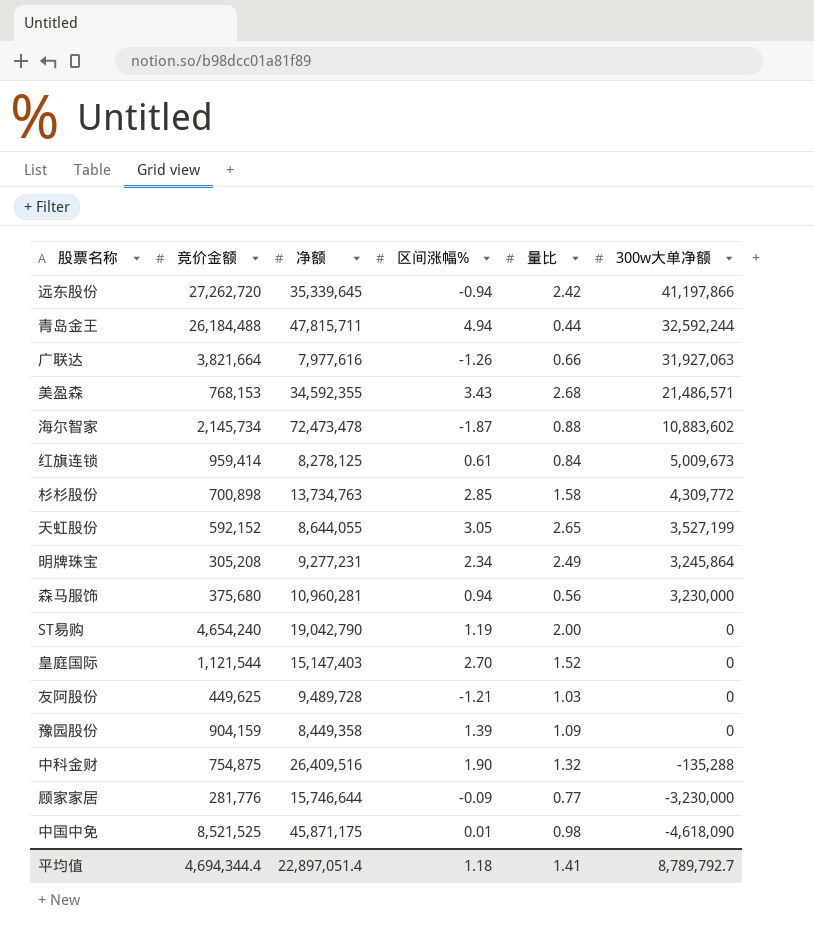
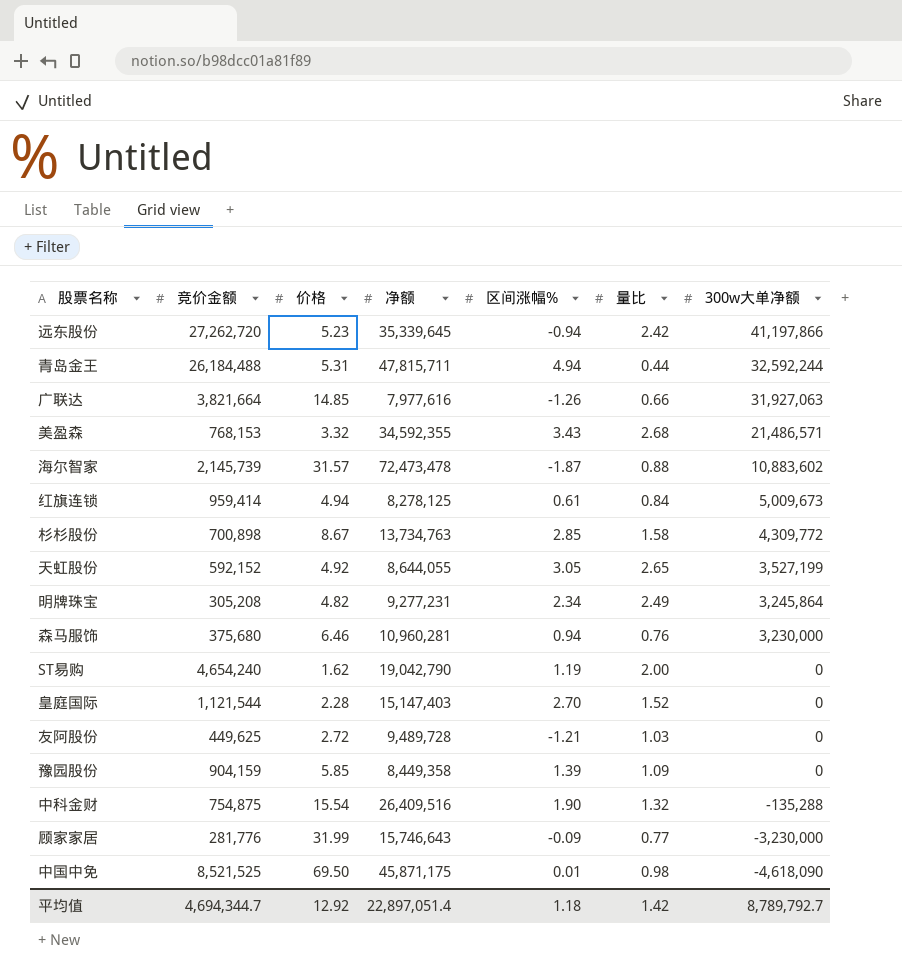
column 价格 | position: none -> 3
海尔智家 | 竞价金额: 2,145,734 -> 2,145,739
森马服饰 | 量比: 0.56 -> 0.76
顾家家居 | 净额: 15,746,644 -> 15,746,643
平均值 | 竞价金额: 4,694,344.4 -> 4,694,344.7
平均值 | 量比: 1.41 -> 1.42

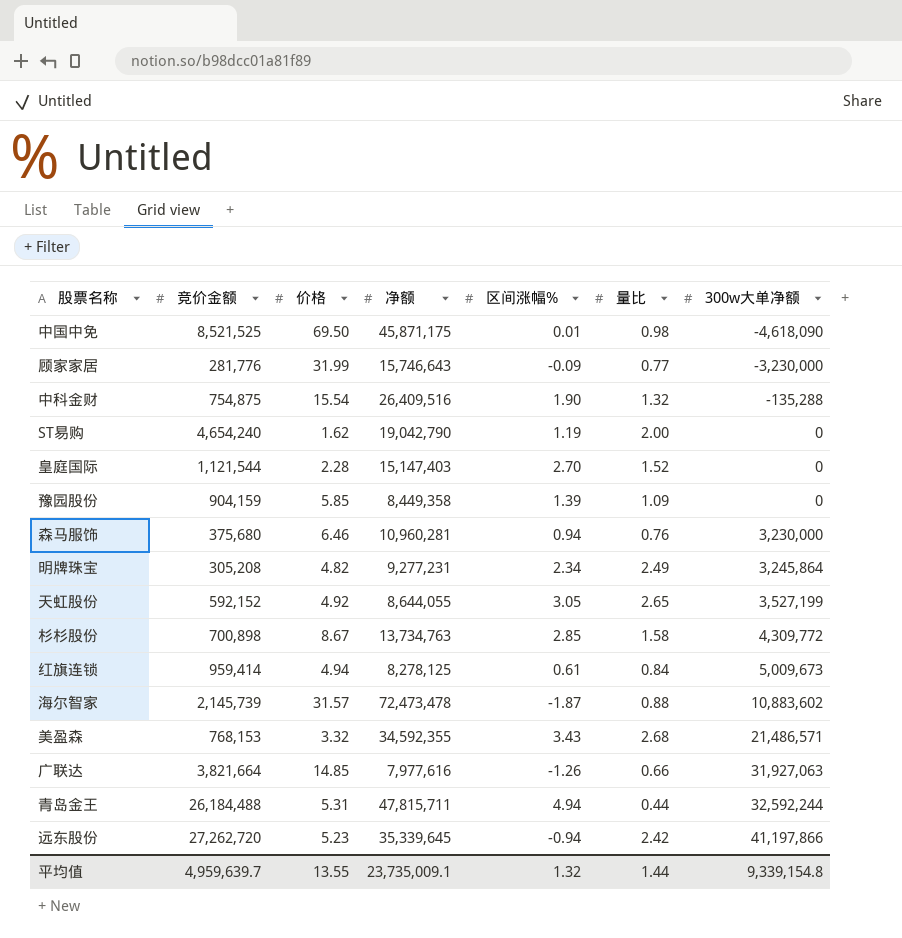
row order: 300w大单净额 descending -> 300w大单净额 ascending
row 友阿股份: 449,625 | 2.72 | 9,489,728 | -1.21 | 1.03 | 0 -> none
平均值 | 竞价金额: 4,694,344.7 -> 4,959,639.7
平均值 | 价格: 12.92 -> 13.55
平均值 | 净额: 22,897,051.4 -> 23,735,009.1
平均值 | 区间涨幅%: 1.18 -> 1.32
平均值 | 量比: 1.42 -> 1.44
平均值 | 300w大单净额: 8,789,792.7 -> 9,339,154.8

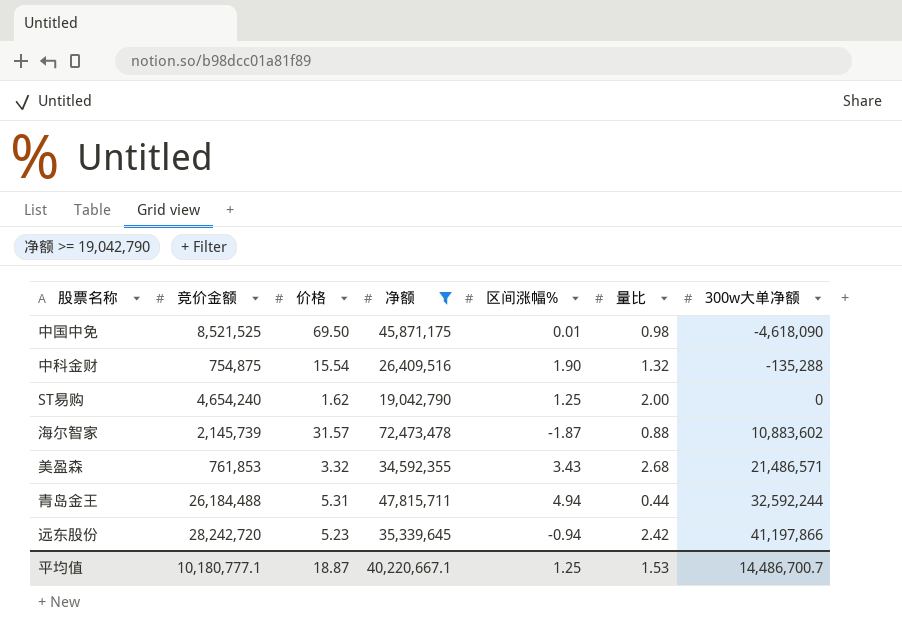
filter: none -> 净额 >= 19,042,790
ST易购 | 区间涨幅%: 1.19 -> 1.25
美盈森 | 竞价金额: 768,153 -> 761,853
远东股份 | 竞价金额: 27,262,720 -> 28,242,720
平均值 | 竞价金额: 4,959,639.7 -> 10,180,777.1
平均值 | 价格: 13.55 -> 18.87
平均值 | 净额: 23,735,009.1 -> 40,220,667.1
平均值 | 区间涨幅%: 1.32 -> 1.25
平均值 | 量比: 1.44 -> 1.53
平均值 | 300w大单净额: 9,339,154.8 -> 14,486,700.7

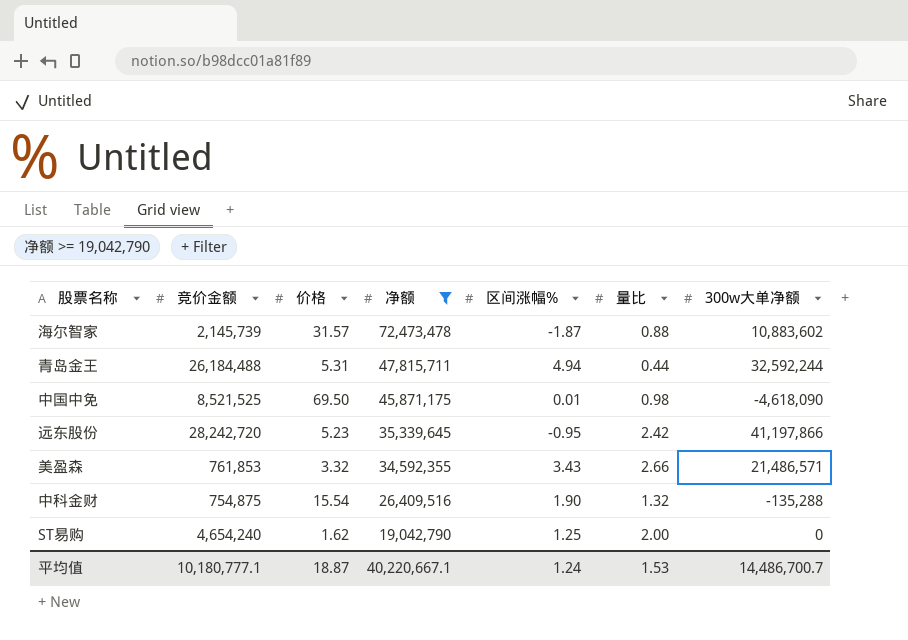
row order: 300w大单净额 ascending -> 净额 descending
远东股份 | 区间涨幅%: -0.94 -> -0.95
美盈森 | 量比: 2.68 -> 2.66
平均值 | 区间涨幅%: 1.25 -> 1.24

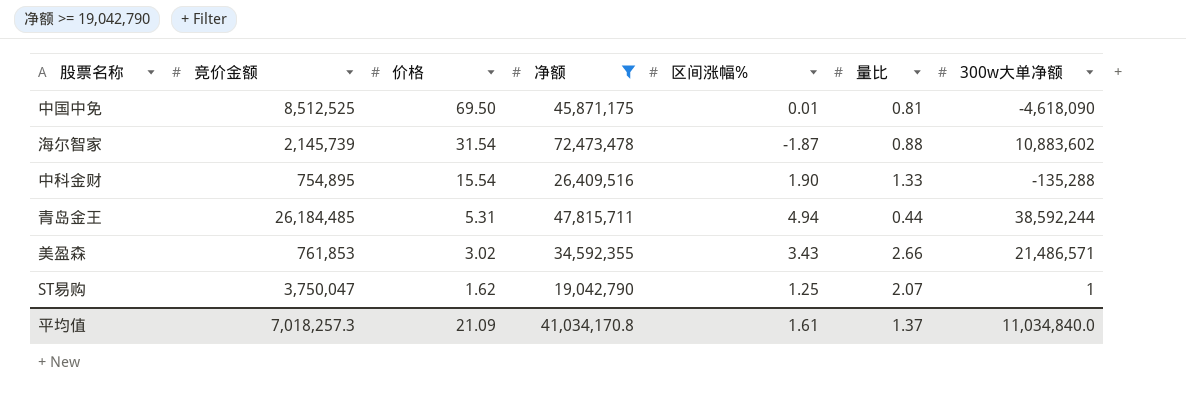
row order: 净额 descending -> 价格 descending
row 远东股份: 28,242,720 | 5.23 | 35,339,645 | -0.95 | 2.42 | 41,197,866 -> none
中国中免 | 竞价金额: 8,521,525 -> 8,512,525
中国中免 | 量比: 0.98 -> 0.81
海尔智家 | 价格: 31.57 -> 31.54
中科金财 | 竞价金额: 754,875 -> 754,895
中科金财 | 量比: 1.32 -> 1.33
青岛金王 | 竞价金额: 26,184,488 -> 26,184,485
青岛金王 | 300w大单净额: 32,592,244 -> 38,592,244
美盈森 | 价格: 3.32 -> 3.02
ST易购 | 竞价金额: 4,654,240 -> 3,750,047
ST易购 | 量比: 2.00 -> 2.07
ST易购 | 300w大单净额: 0 -> 1
平均值 | 竞价金额: 10,180,777.1 -> 7,018,257.3
平均值 | 价格: 18.87 -> 21.09
平均值 | 净额: 40,220,667.1 -> 41,034,170.8
平均值 | 区间涨幅%: 1.24 -> 1.61
平均值 | 量比: 1.53 -> 1.37
平均值 | 300w大单净额: 14,486,700.7 -> 11,034,840.0

